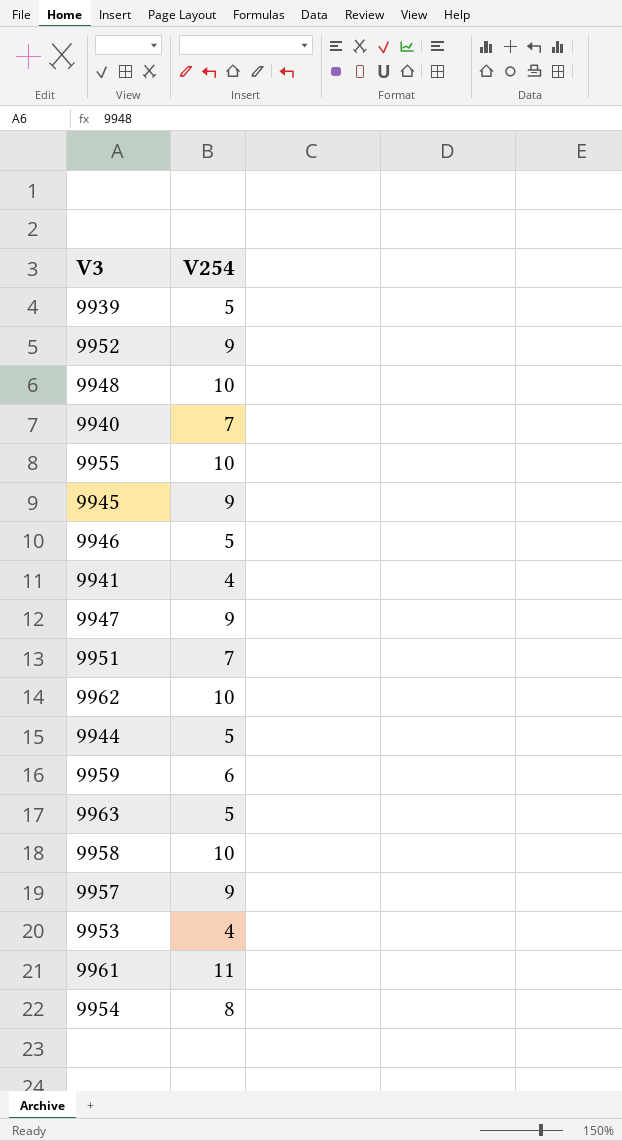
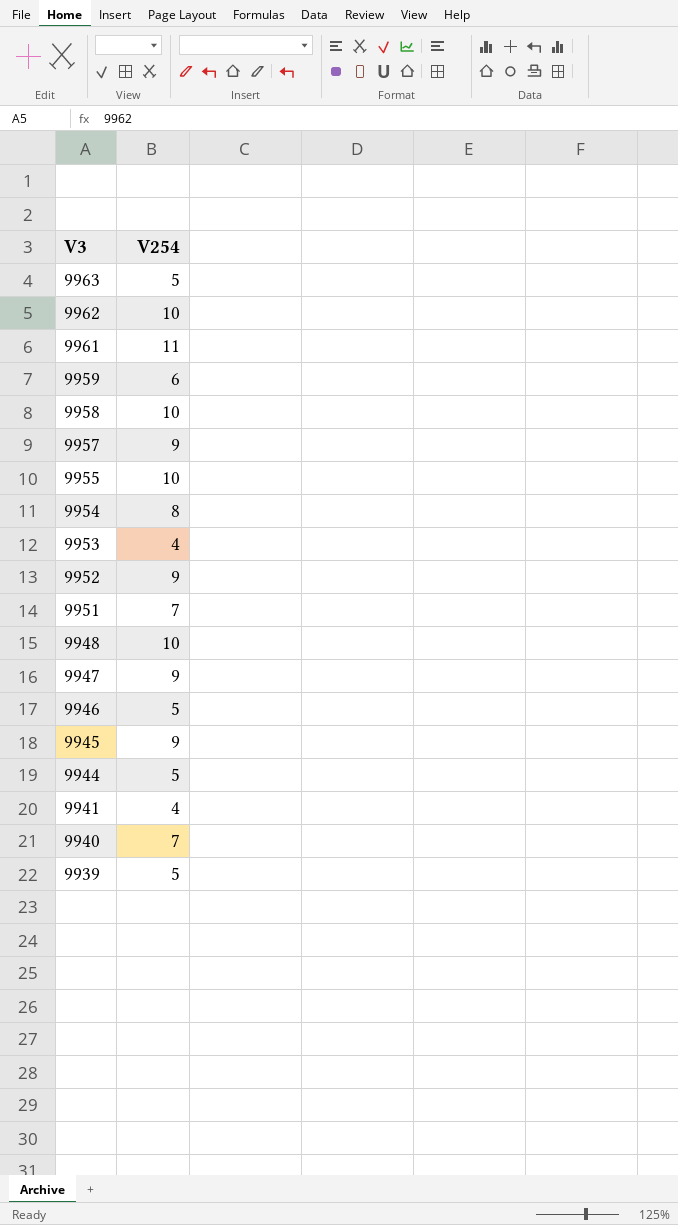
row order: none -> V3 descending

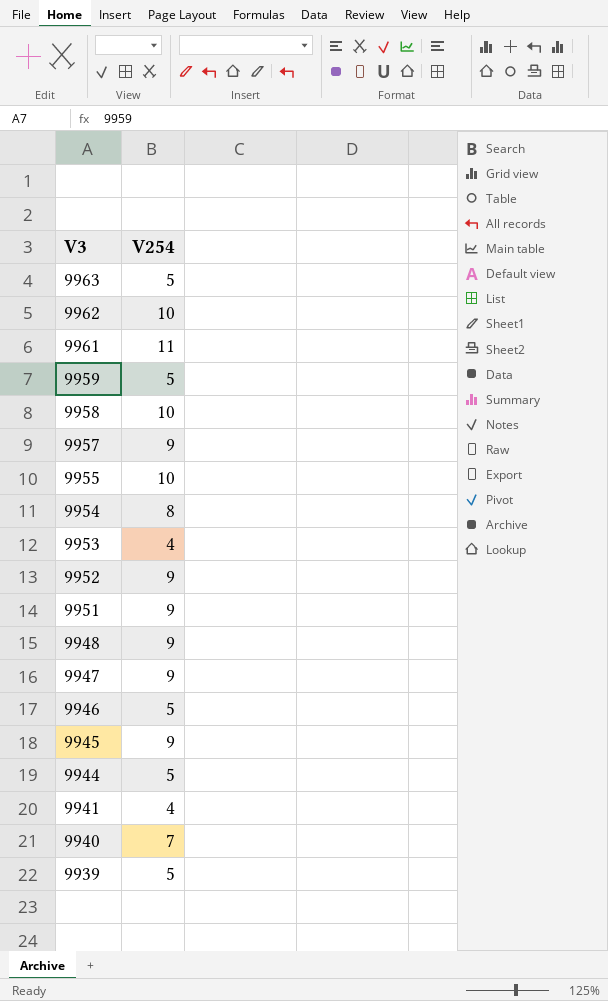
9959 | V254: 6 -> 5
9951 | V254: 7 -> 9
9948 | V254: 10 -> 9

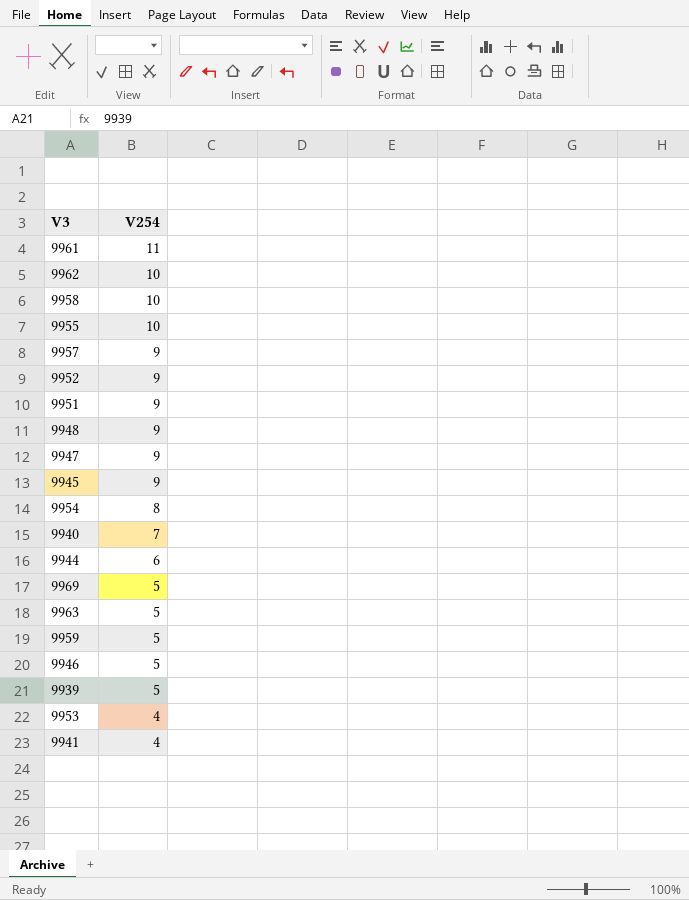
row order: V3 descending -> V254 descending
9944 | V254: 5 -> 6
row 9969: none -> 5

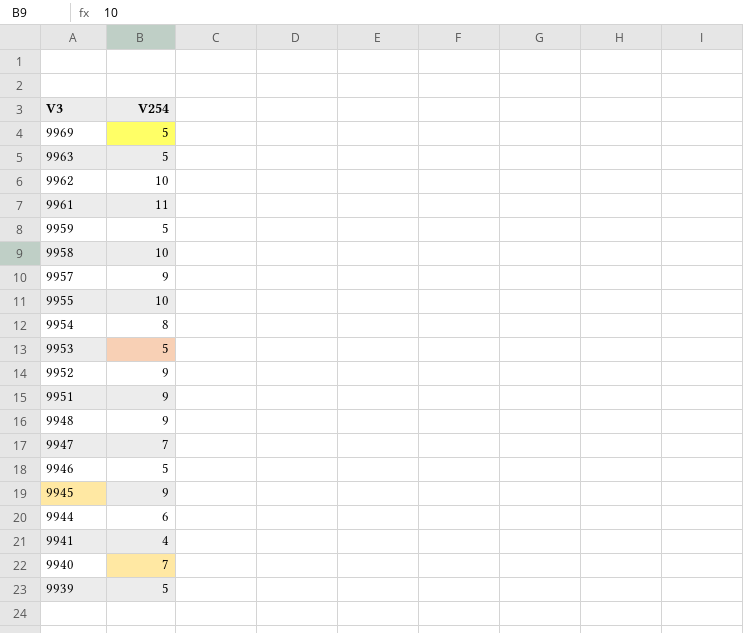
row order: V254 descending -> V3 descending
9953 | V254: 4 -> 5
9947 | V254: 9 -> 7

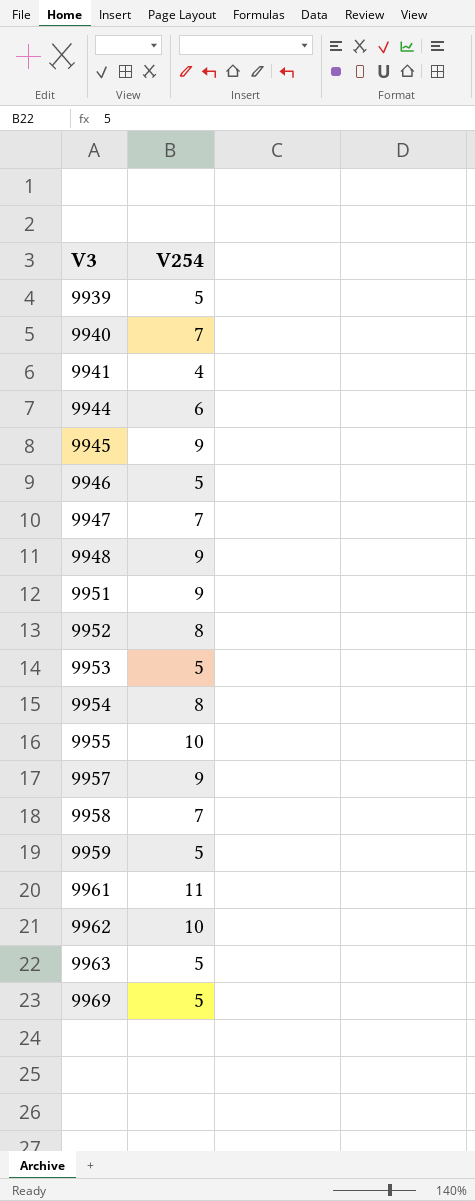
row order: V3 descending -> V3 ascending
9952 | V254: 9 -> 8
9958 | V254: 10 -> 7

